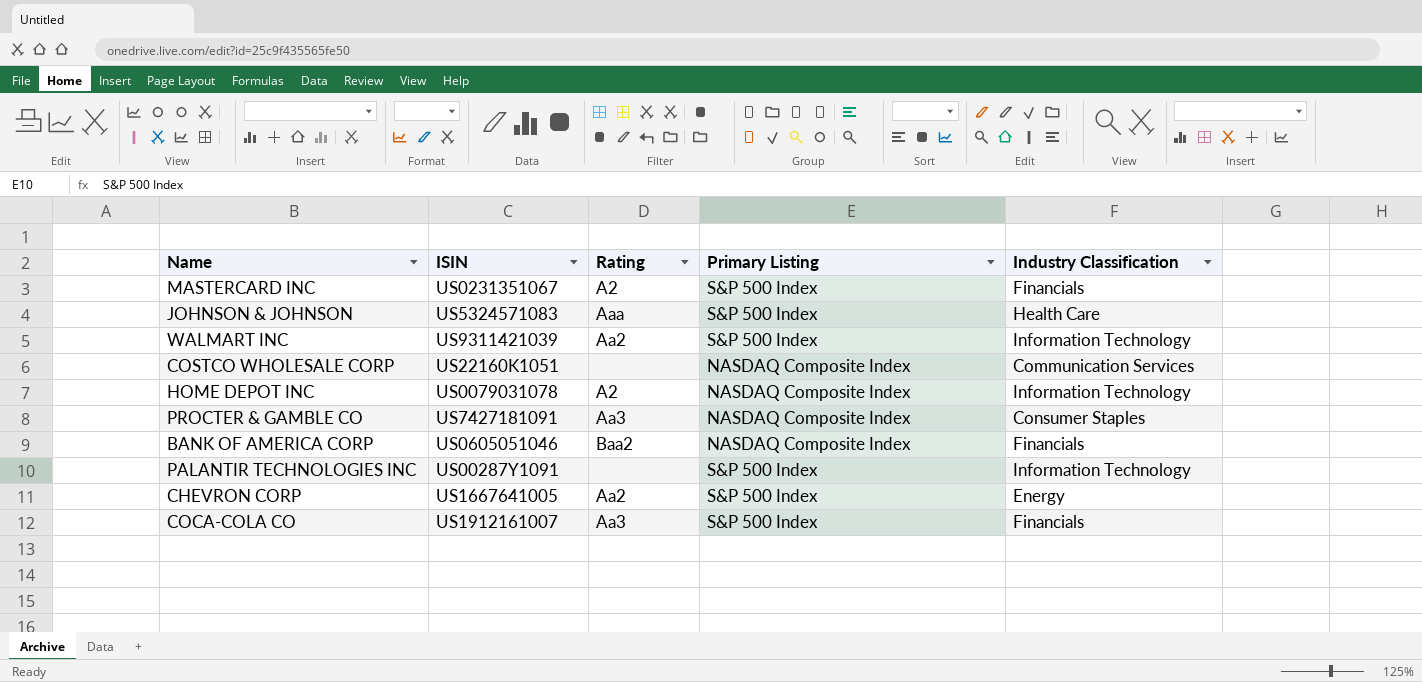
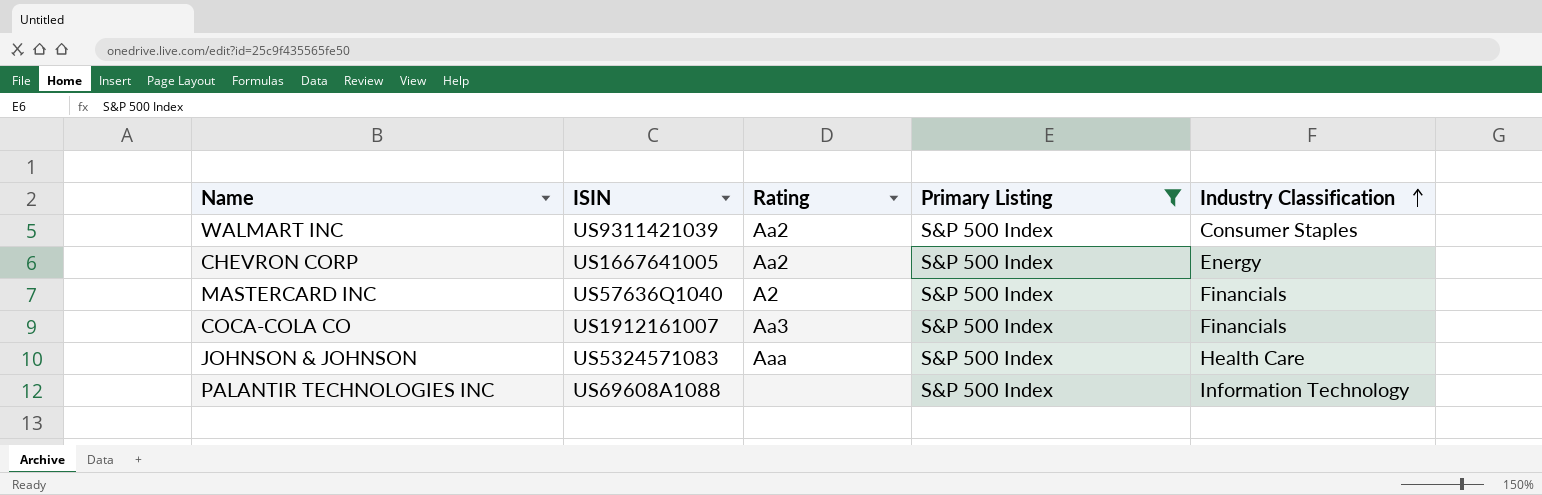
filter: none -> Primary Listing = S&P 500 Index
row order: none -> Industry Classification ascending
WALMART INC | Industry Classification: Information Technology -> Consumer Staples
MASTERCARD INC | ISIN: US0231351067 -> US57636Q1040
PALANTIR TECHNOLOGIES INC | ISIN: US00287Y1091 -> US69608A1088

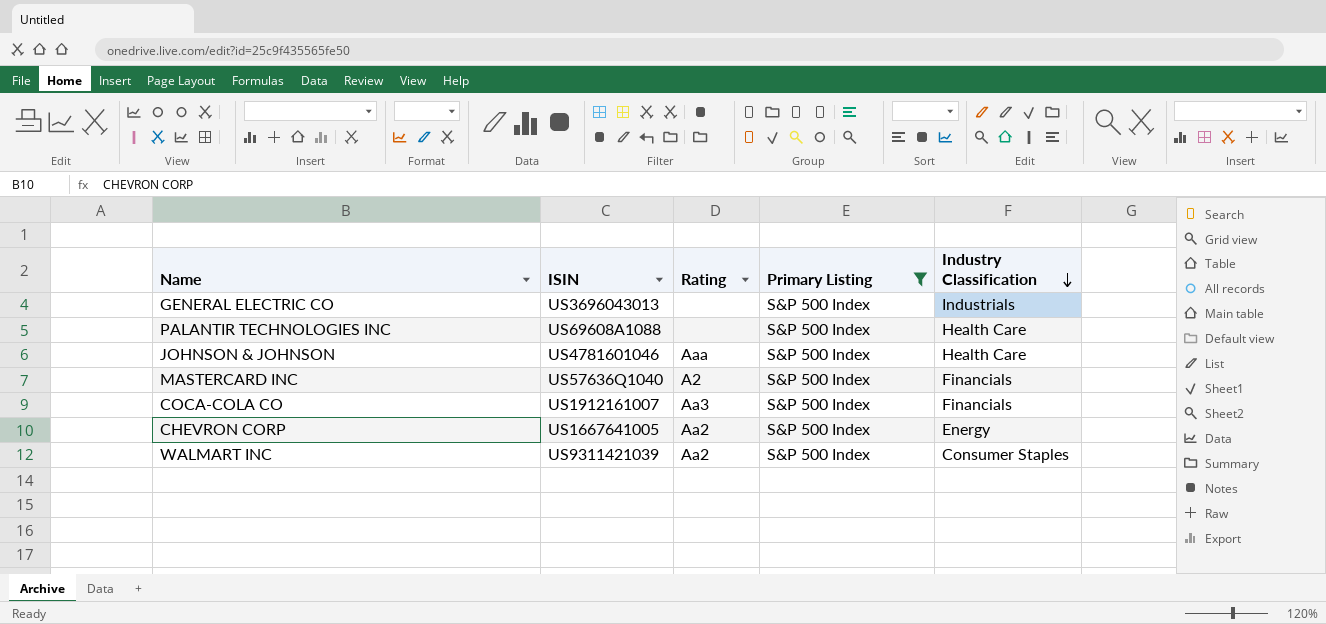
row order: Industry Classification ascending -> Industry Classification descending
row GENERAL ELECTRIC CO: none -> US3696043013 | none | S&P 500 Index | Industrials
PALANTIR TECHNOLOGIES INC | Industry Classification: Information Technology -> Health Care
JOHNSON & JOHNSON | ISIN: US5324571083 -> US4781601046

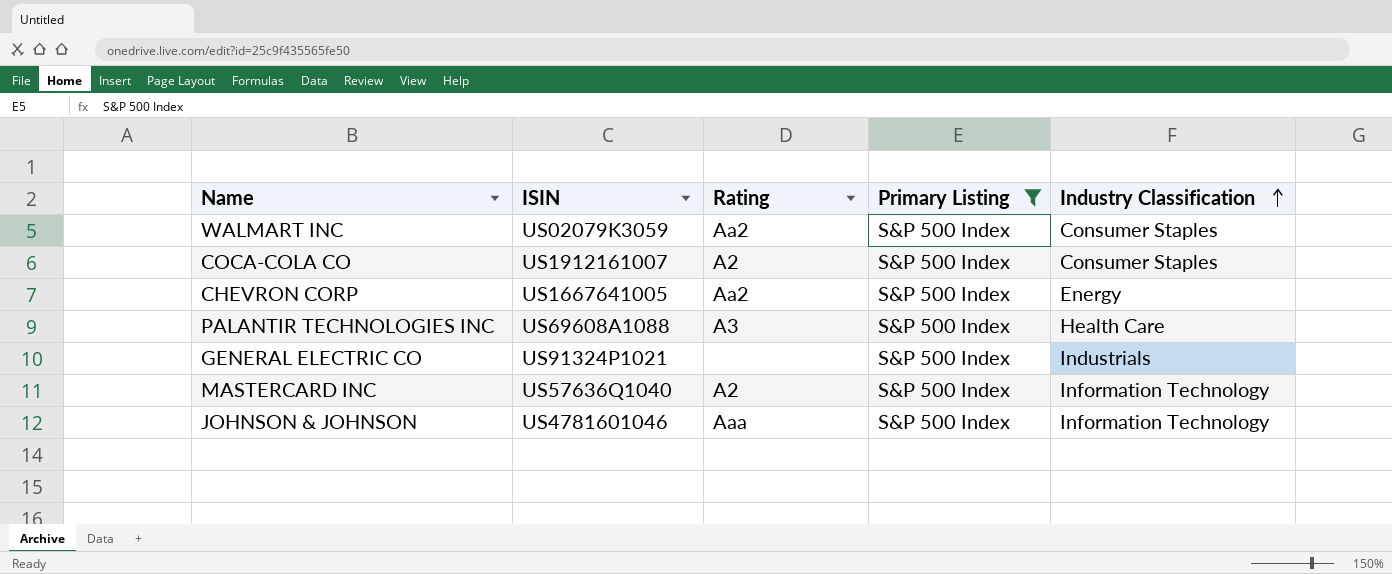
row order: Industry Classification descending -> Industry Classification ascending
WALMART INC | ISIN: US9311421039 -> US02079K3059
COCA-COLA CO | Rating: Aa3 -> A2
COCA-COLA CO | Industry Classification: Financials -> Consumer Staples
PALANTIR TECHNOLOGIES INC | Rating: none -> A3
GENERAL ELECTRIC CO | ISIN: US3696043013 -> US91324P1021
MASTERCARD INC | Industry Classification: Financials -> Information Technology
JOHNSON & JOHNSON | Industry Classification: Health Care -> Information Technology

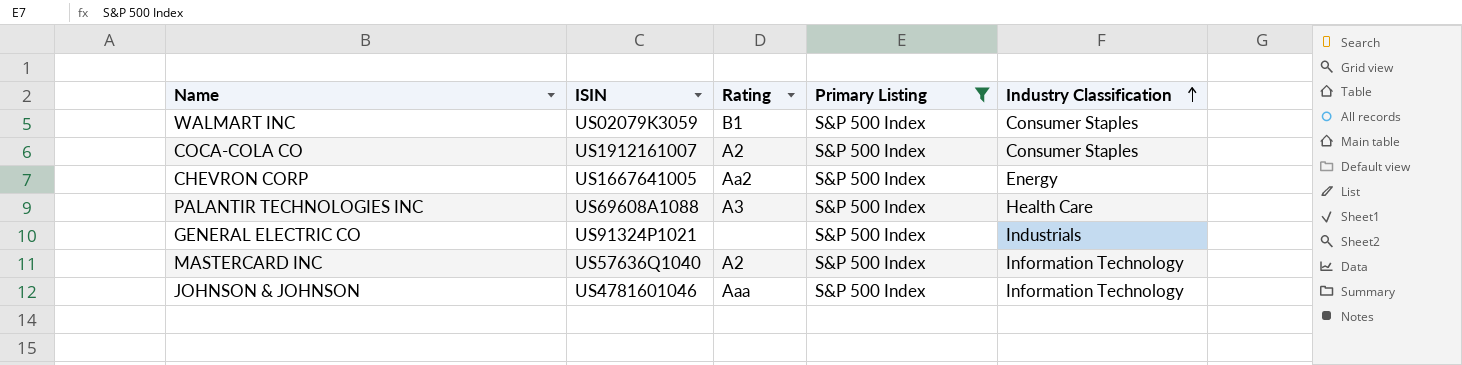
WALMART INC | Rating: Aa2 -> B1

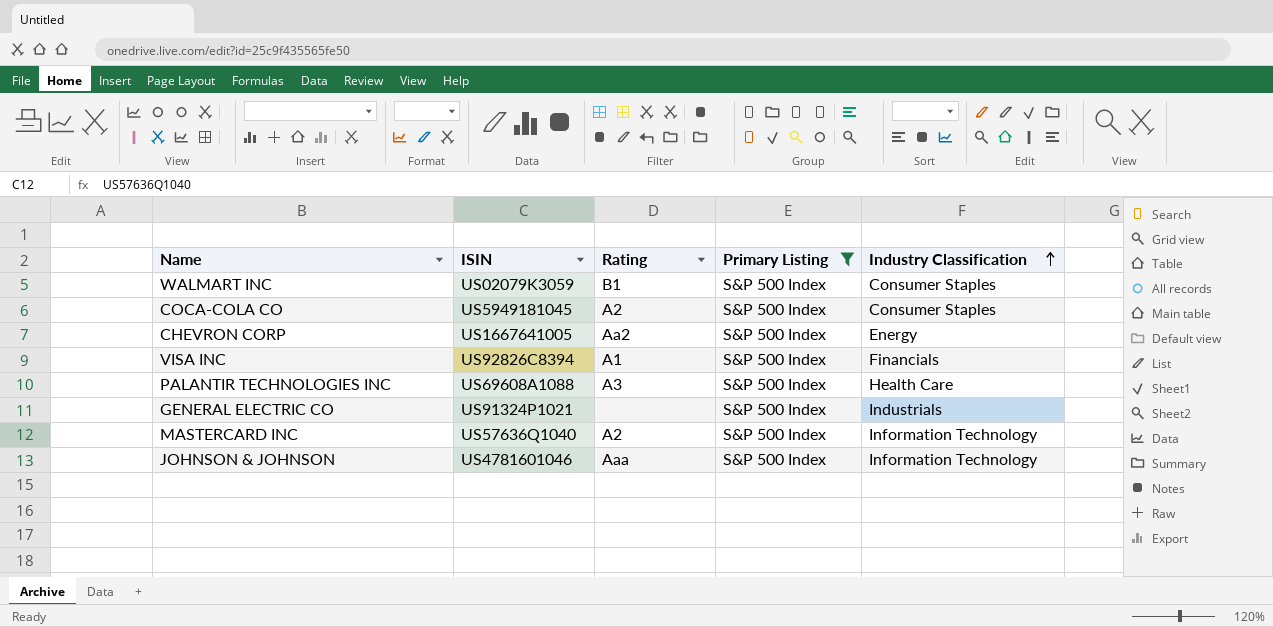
COCA-COLA CO | ISIN: US1912161007 -> US5949181045
row VISA INC: none -> US92826C8394 | A1 | S&P 500 Index | Financials

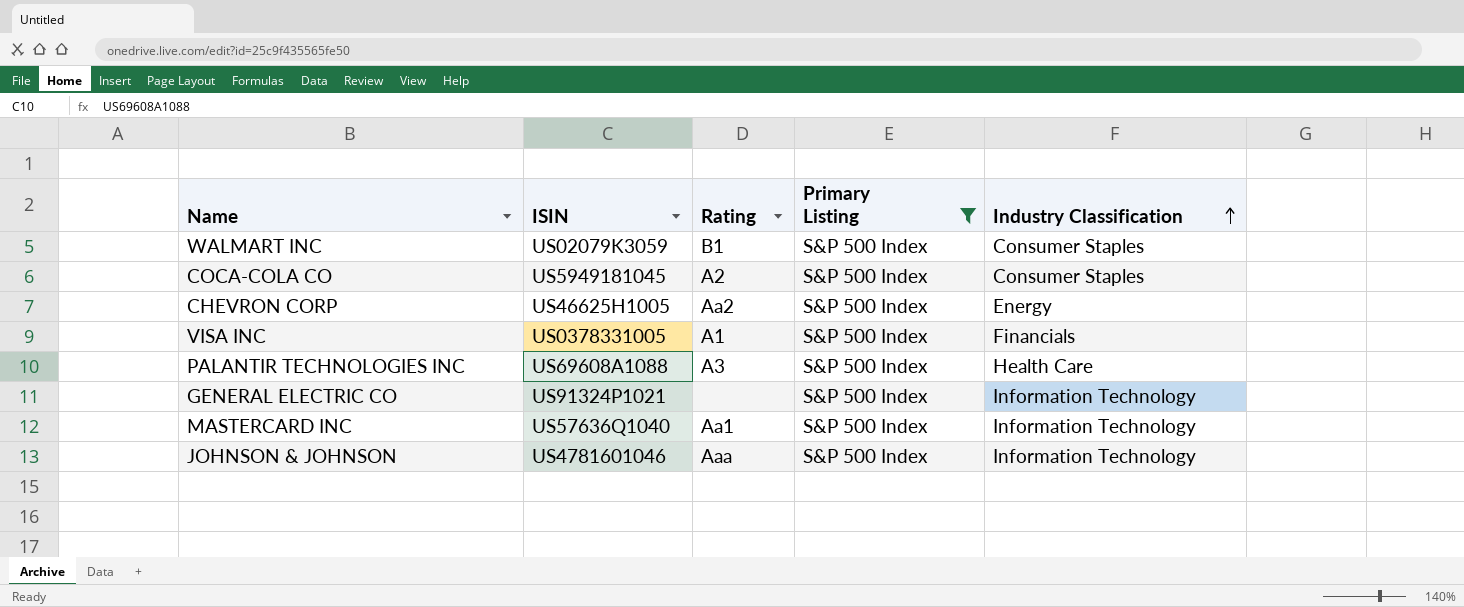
CHEVRON CORP | ISIN: US1667641005 -> US46625H1005
VISA INC | ISIN: US92826C8394 -> US0378331005
GENERAL ELECTRIC CO | Industry Classification: Industrials -> Information Technology
MASTERCARD INC | Rating: A2 -> Aa1

